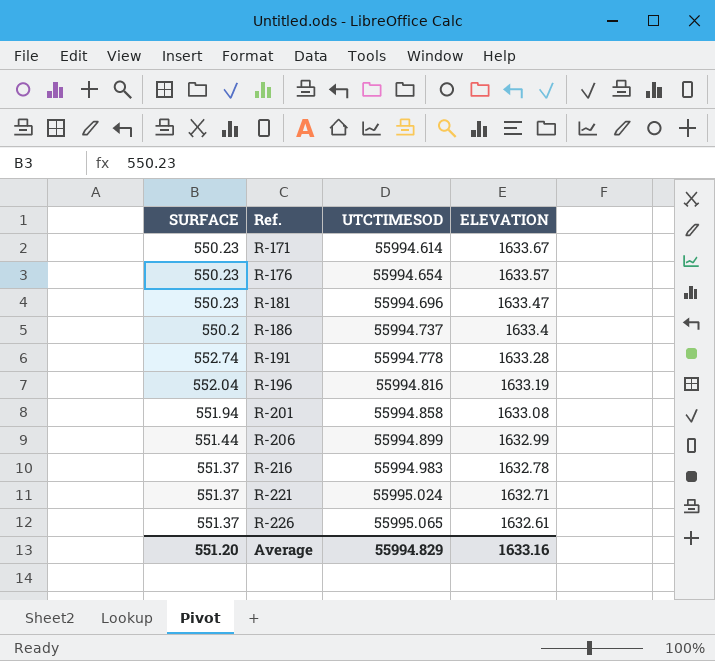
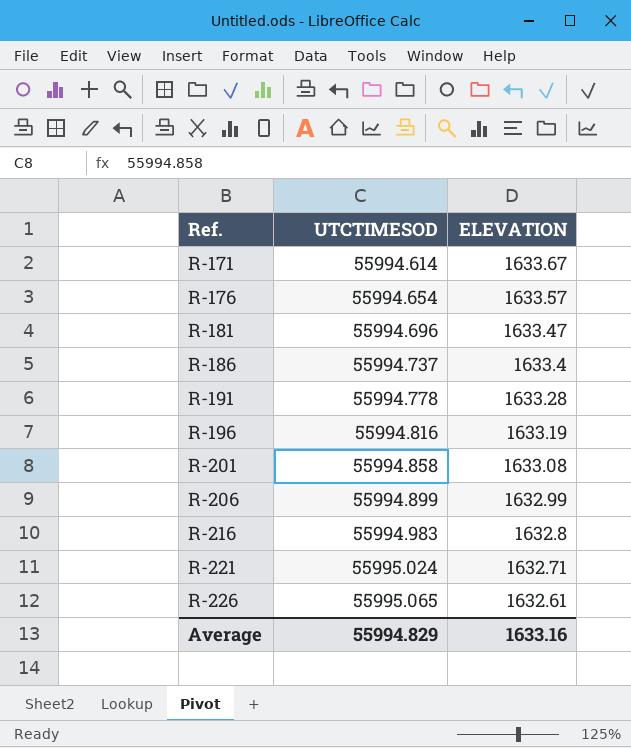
column SURFACE | position: 1 -> none
R-216 | ELEVATION: 1632.78 -> 1632.8

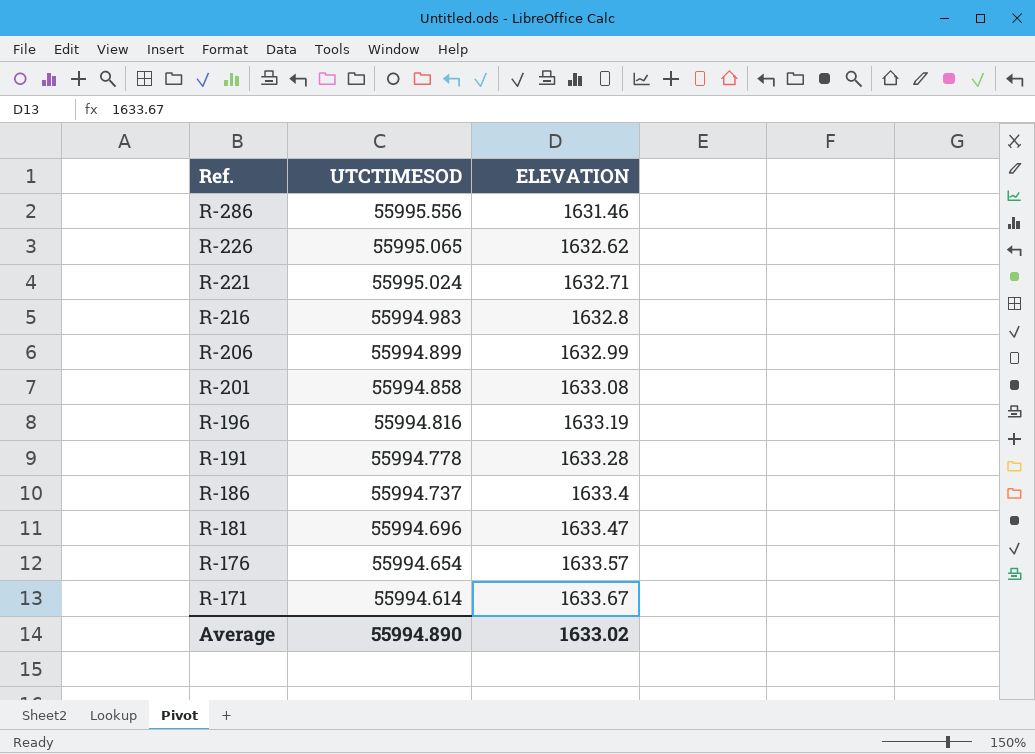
row order: Ref. ascending -> Ref. descending
row R-286: none -> 55995.556 | 1631.46
R-226 | ELEVATION: 1632.61 -> 1632.62
Average | UTCTIMESOD: 55994.829 -> 55994.890
Average | ELEVATION: 1633.16 -> 1633.02

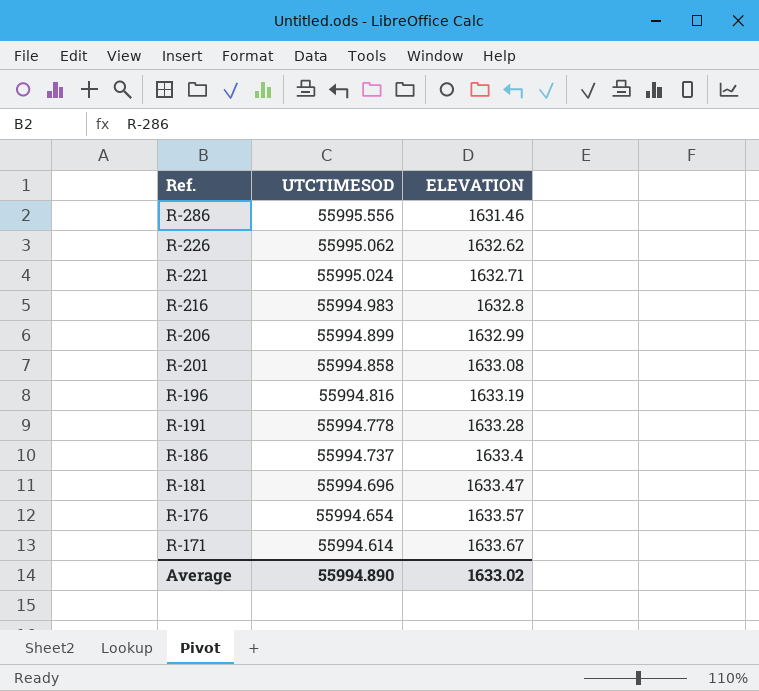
R-226 | UTCTIMESOD: 55995.065 -> 55995.062

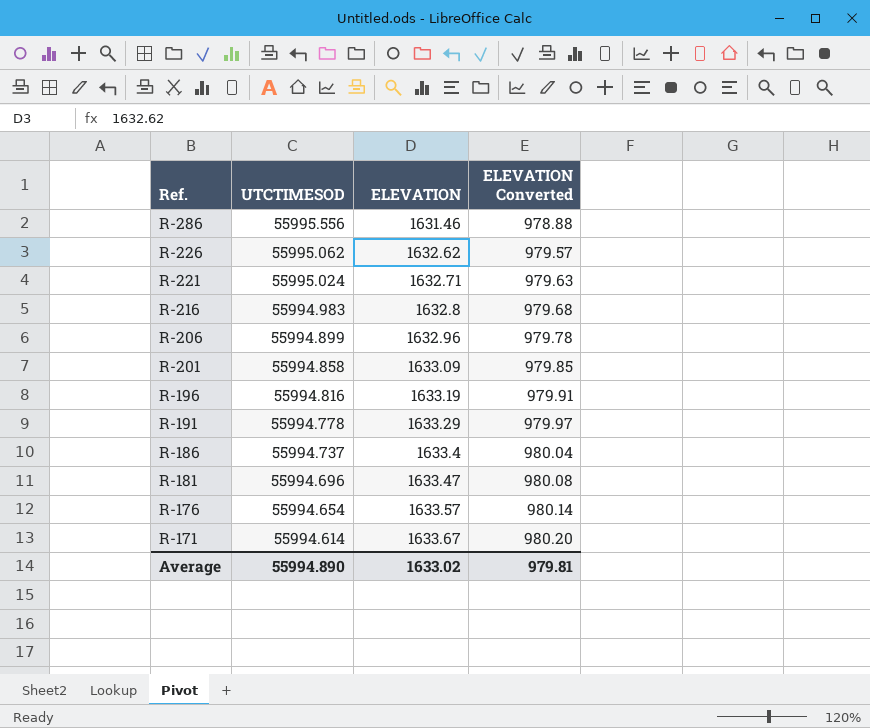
column ELEVATION Converted | formula: none -> [ELEVATION] * 0.6
R-206 | ELEVATION: 1632.99 -> 1632.96
R-201 | ELEVATION: 1633.08 -> 1633.09
R-191 | ELEVATION: 1633.28 -> 1633.29

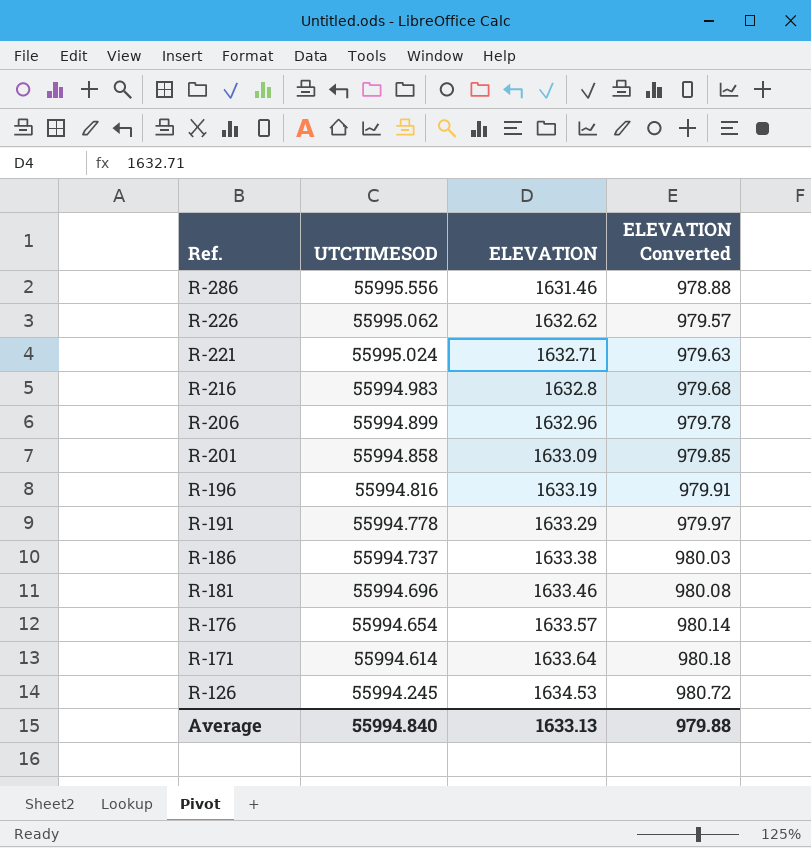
R-186 | ELEVATION: 1633.4 -> 1633.38
R-186 | ELEVATION Converted: 980.04 -> 980.03
R-181 | ELEVATION: 1633.47 -> 1633.46
R-171 | ELEVATION: 1633.67 -> 1633.64
R-171 | ELEVATION Converted: 980.20 -> 980.18
row R-126: none -> 55994.245 | 1634.53 | 980.72
Average | UTCTIMESOD: 55994.890 -> 55994.840
Average | ELEVATION: 1633.02 -> 1633.13
Average | ELEVATION Converted: 979.81 -> 979.88

